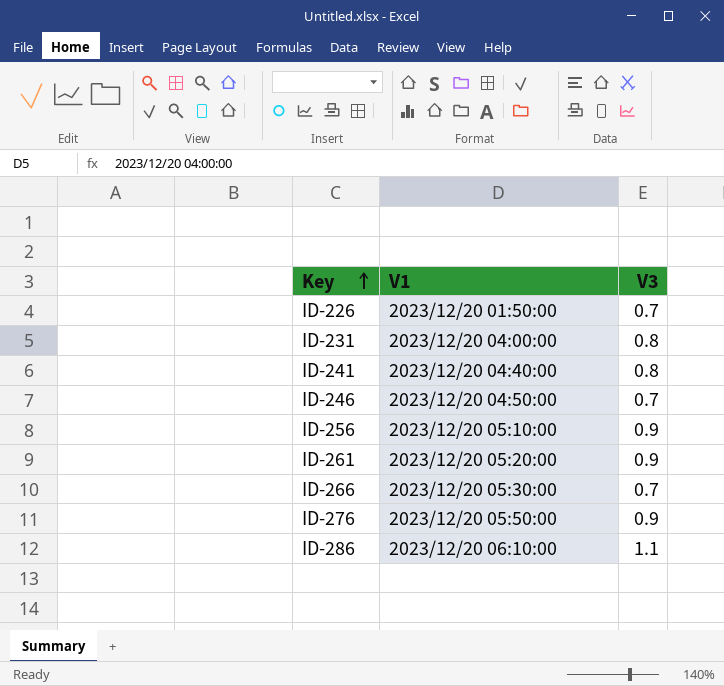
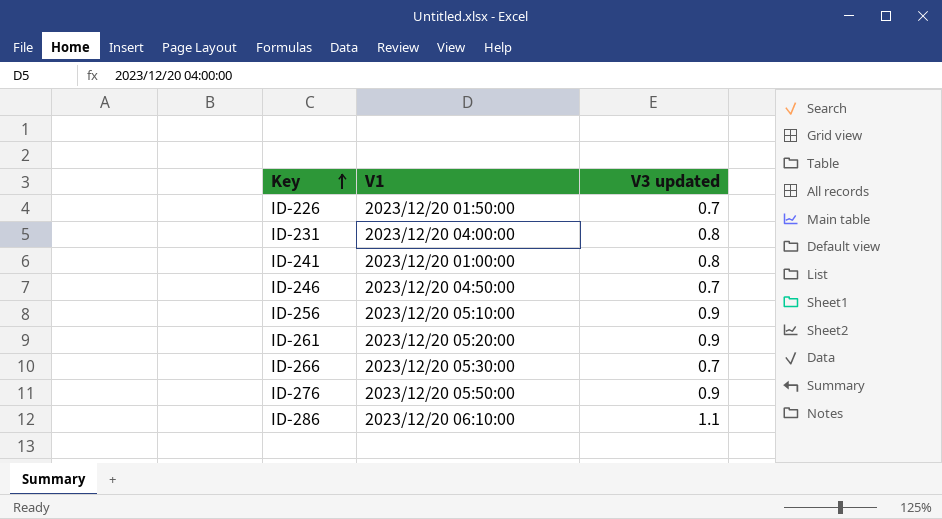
column name: V3 -> V3 updated
ID-241 | V1: 2023/12/20 04:40:00 -> 2023/12/20 01:00:00

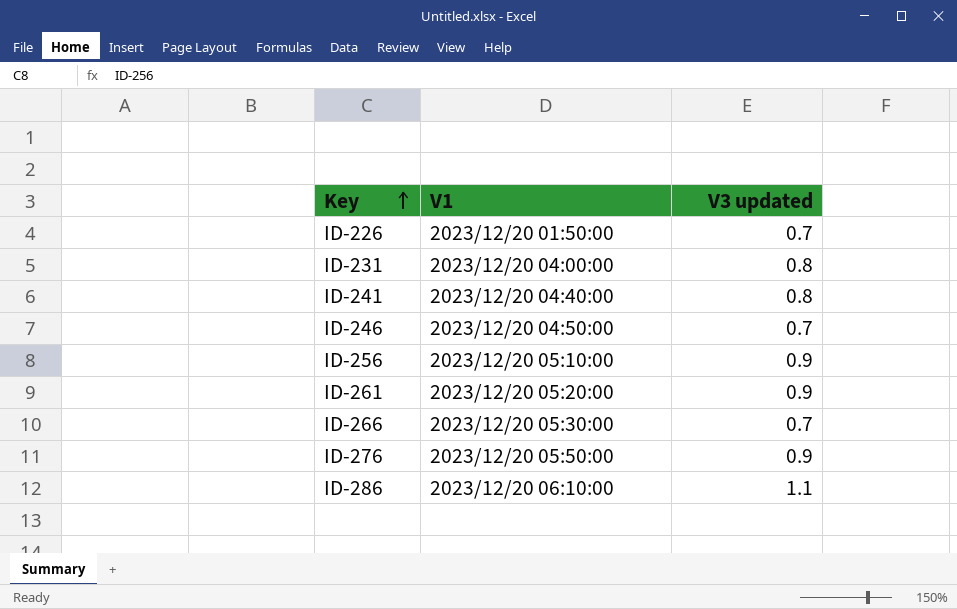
ID-241 | V1: 2023/12/20 01:00:00 -> 2023/12/20 04:40:00

